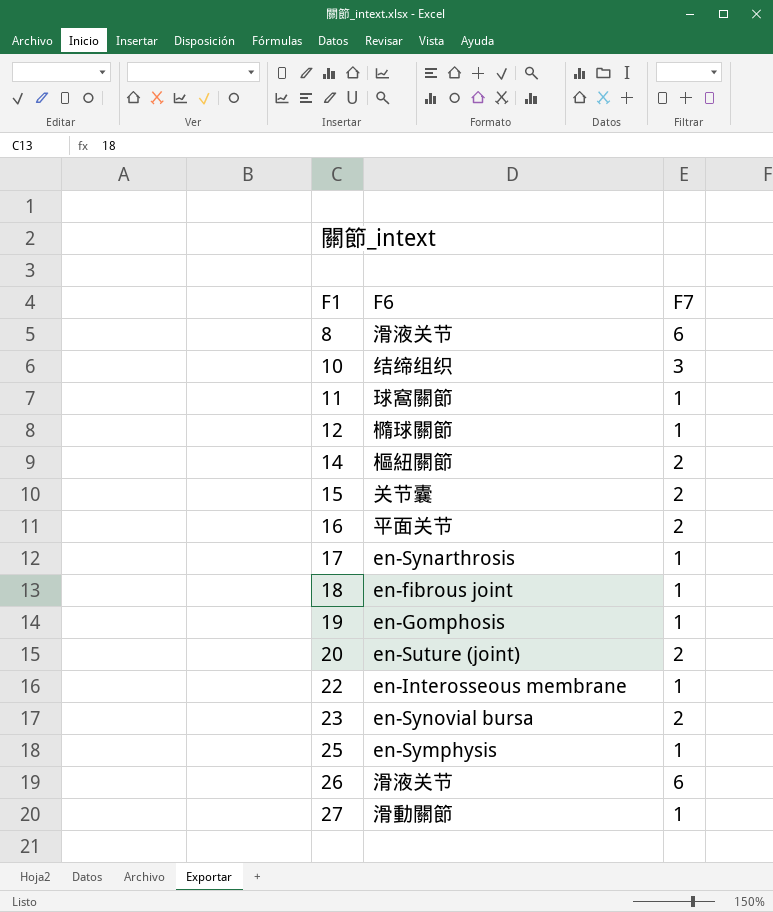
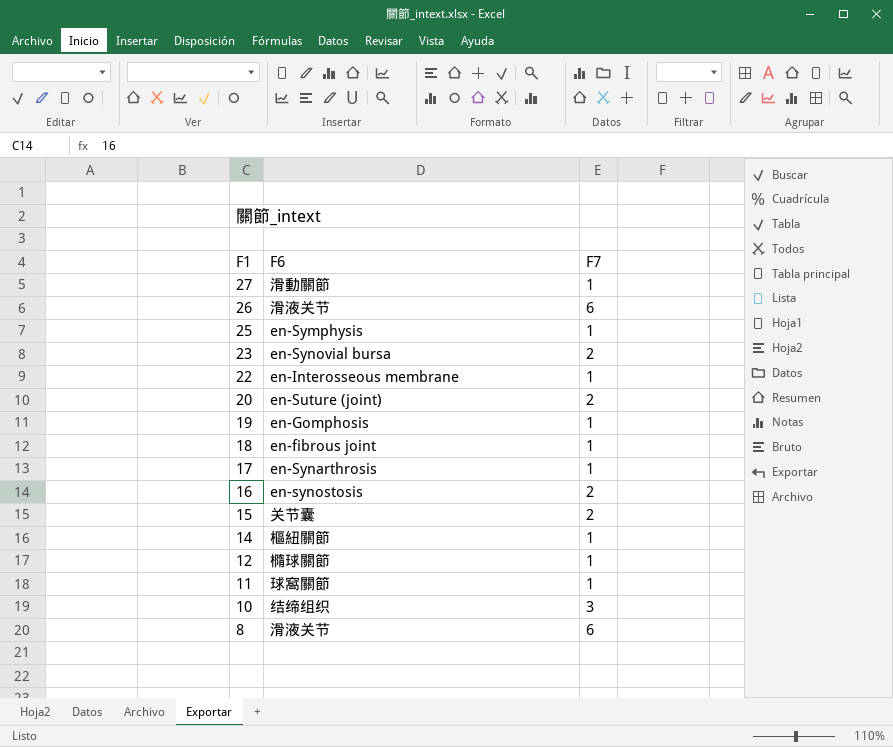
row order: F1 ascending -> F1 descending
16 | F6: 平面关节 -> en-synostosis
14 | F7: 2 -> 1

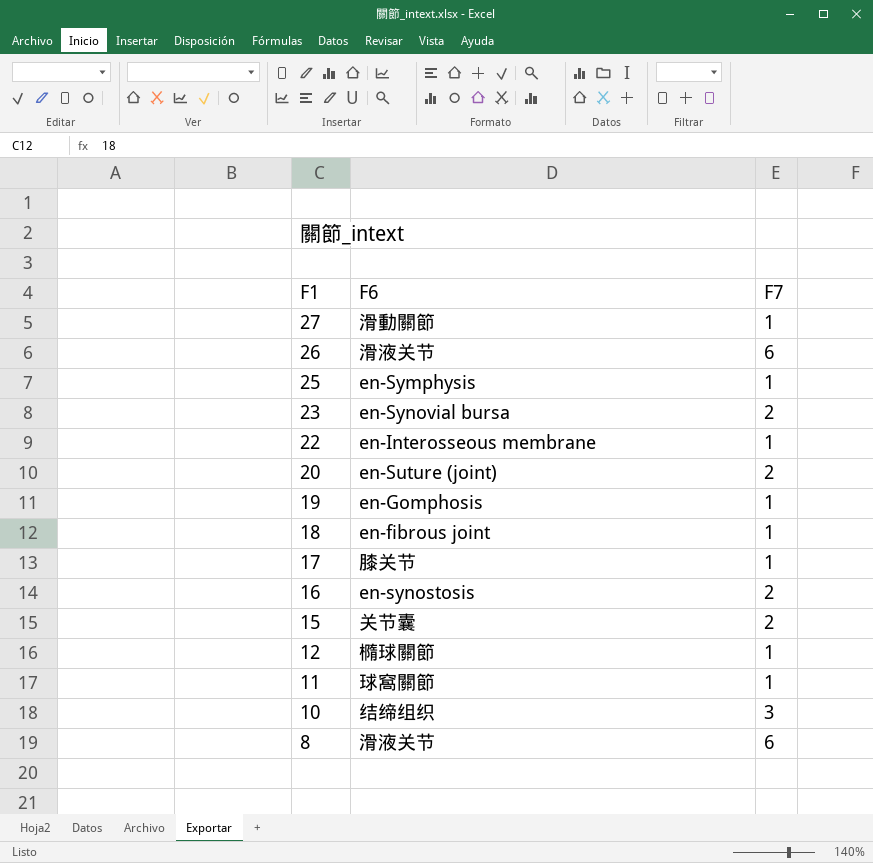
row 14: 樞紐關節 | 1 -> none
17 | F6: en-Synarthrosis -> 膝关节

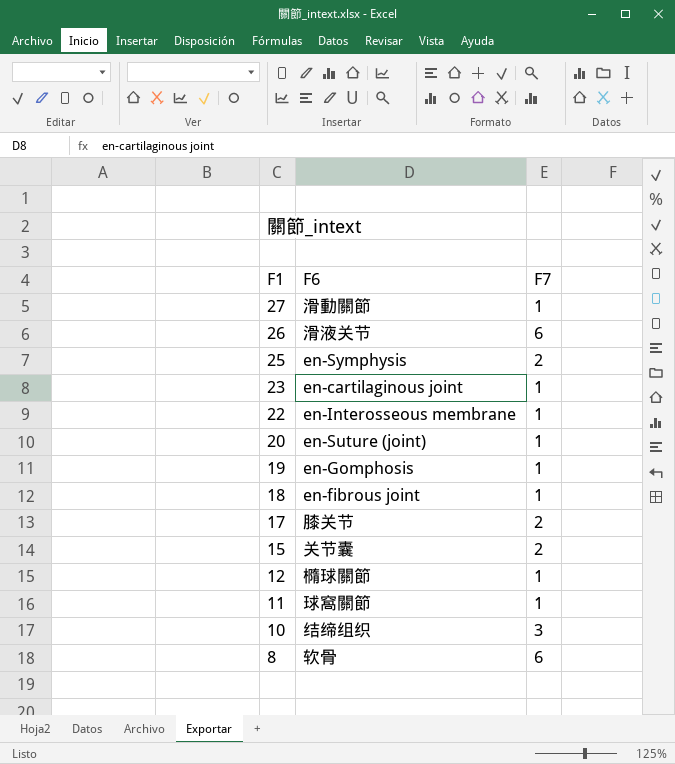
row 16: en-synostosis | 2 -> none
25 | F7: 1 -> 2
23 | F6: en-Synovial bursa -> en-cartilaginous joint
23 | F7: 2 -> 1
20 | F7: 2 -> 1
17 | F7: 1 -> 2
8 | F6: 滑液关节 -> 软骨

